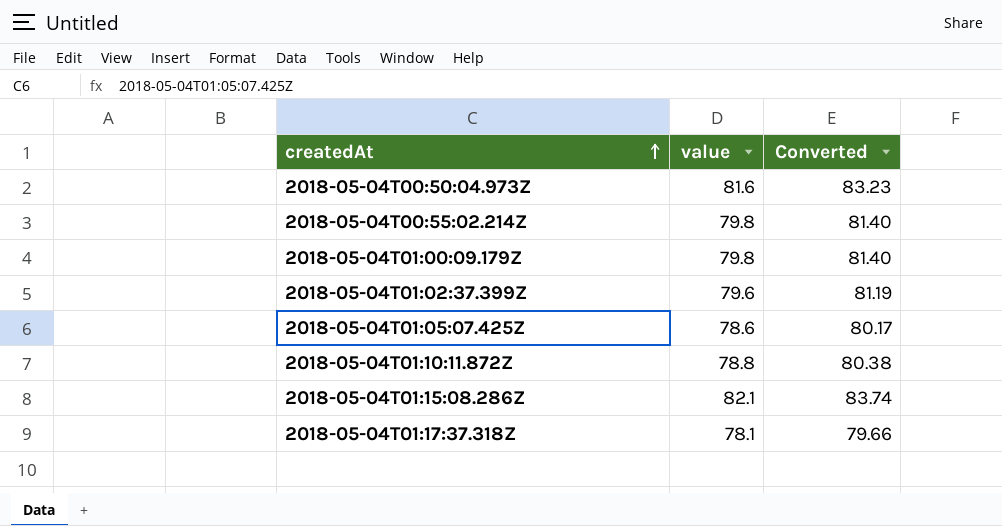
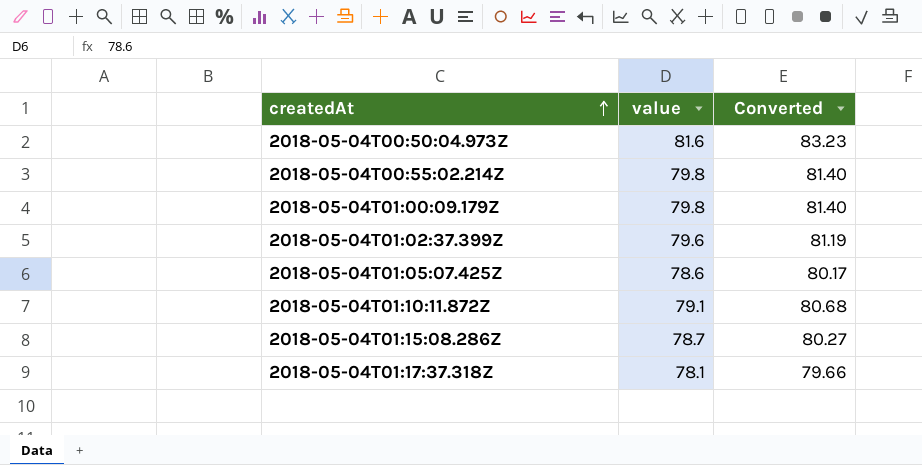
2018-05-04T01:10:11.872Z | value: 78.8 -> 79.1
2018-05-04T01:10:11.872Z | Converted: 80.38 -> 80.68
2018-05-04T01:15:08.286Z | value: 82.1 -> 78.7
2018-05-04T01:15:08.286Z | Converted: 83.74 -> 80.27

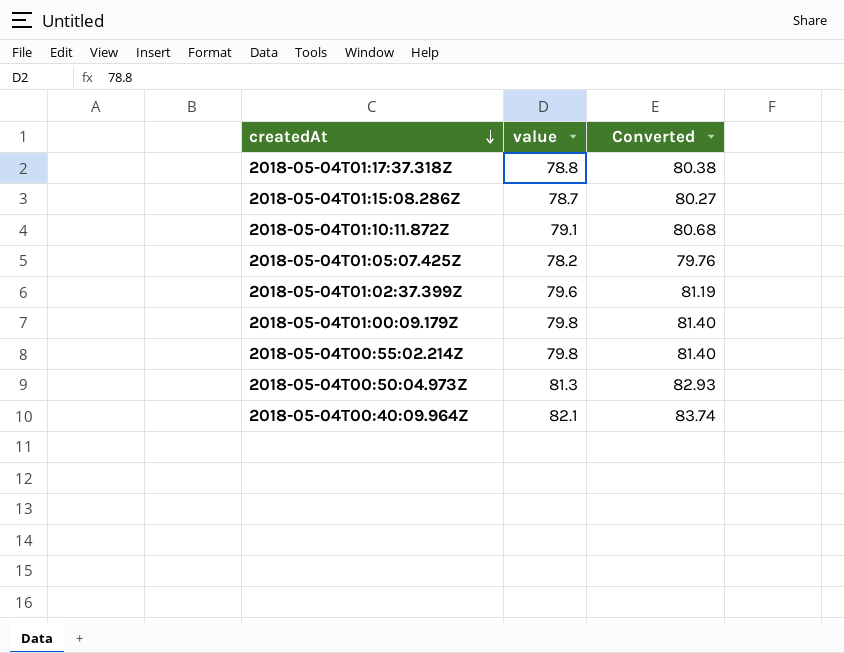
row order: createdAt ascending -> createdAt descending
2018-05-04T01:17:37.318Z | value: 78.1 -> 78.8
2018-05-04T01:17:37.318Z | Converted: 79.66 -> 80.38
2018-05-04T01:05:07.425Z | value: 78.6 -> 78.2
2018-05-04T01:05:07.425Z | Converted: 80.17 -> 79.76
2018-05-04T00:50:04.973Z | value: 81.6 -> 81.3
2018-05-04T00:50:04.973Z | Converted: 83.23 -> 82.93
row 2018-05-04T00:40:09.964Z: none -> 82.1 | 83.74

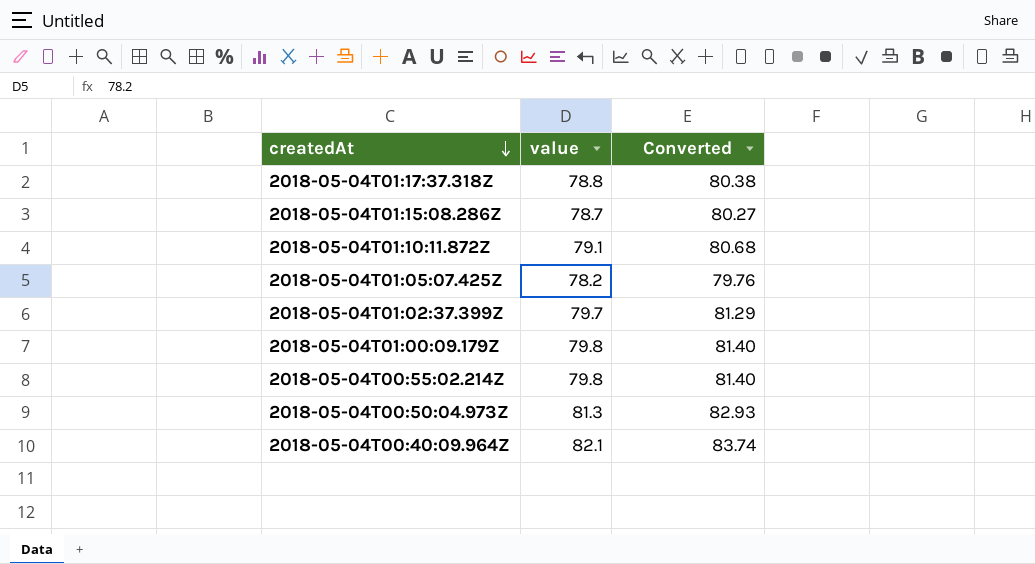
2018-05-04T01:02:37.399Z | value: 79.6 -> 79.7
2018-05-04T01:02:37.399Z | Converted: 81.19 -> 81.29

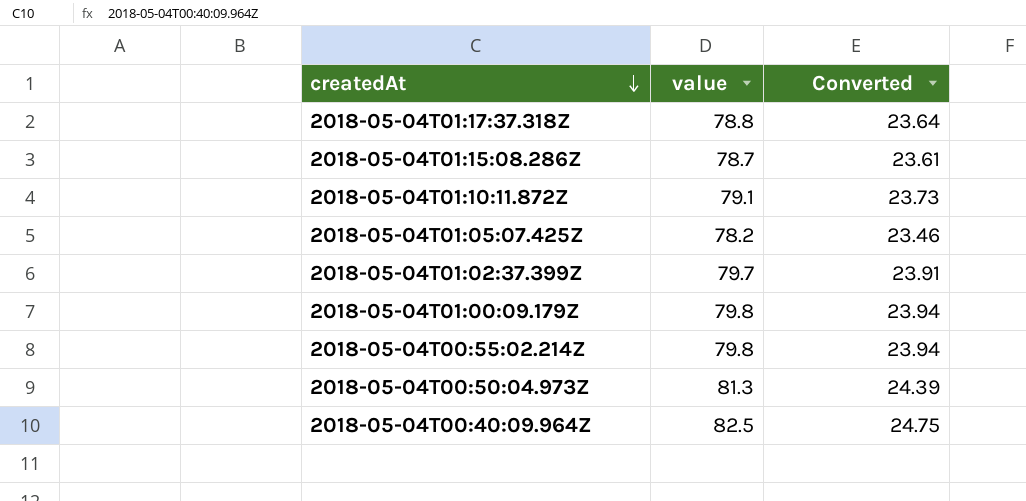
column Converted | formula: [value] * 1.02 -> [value] * 0.3
2018-05-04T00:40:09.964Z | value: 82.1 -> 82.5

